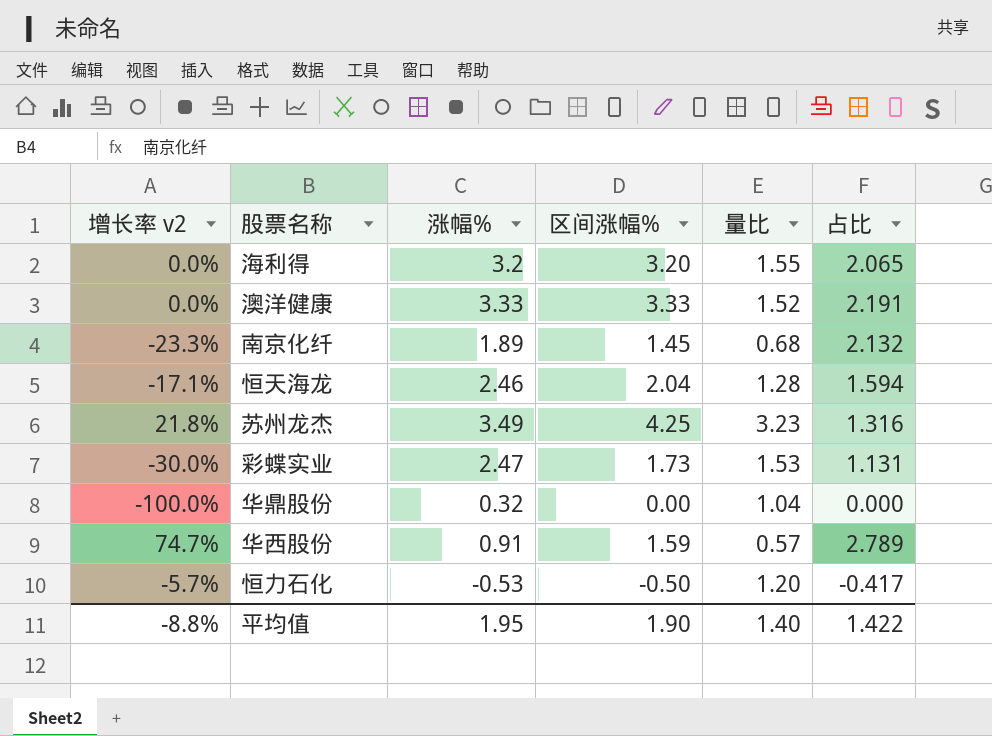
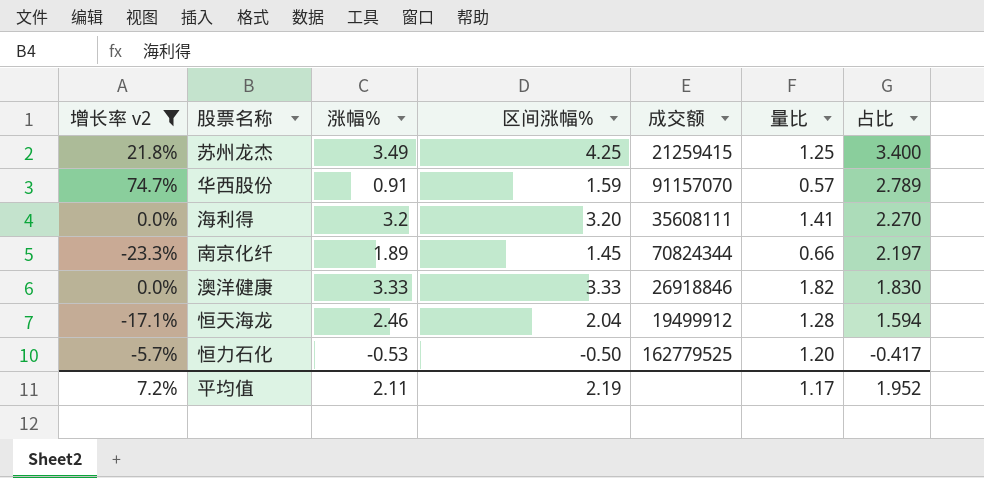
filter: none -> 增长率 v2 >= -23.3%
row order: none -> 占比 descending
column 成交额 | position: none -> 5
苏州龙杰 | 量比: 3.23 -> 1.25
苏州龙杰 | 占比: 1.316 -> 3.400
海利得 | 量比: 1.55 -> 1.41
海利得 | 占比: 2.065 -> 2.270
南京化纤 | 量比: 0.68 -> 0.66
南京化纤 | 占比: 2.132 -> 2.197
澳洋健康 | 量比: 1.52 -> 1.82
澳洋健康 | 占比: 2.191 -> 1.830
平均值 | 增长率 v2: -8.8% -> 7.2%
平均值 | 涨幅%: 1.95 -> 2.11
平均值 | 区间涨幅%: 1.90 -> 2.19
平均值 | 量比: 1.40 -> 1.17
平均值 | 占比: 1.422 -> 1.952

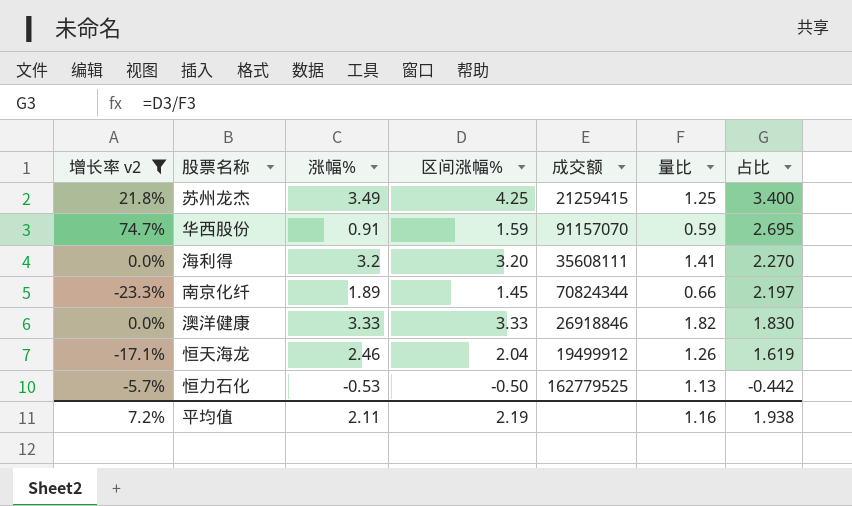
华西股份 | 量比: 0.57 -> 0.59
华西股份 | 占比: 2.789 -> 2.695
恒天海龙 | 量比: 1.28 -> 1.26
恒天海龙 | 占比: 1.594 -> 1.619
恒力石化 | 量比: 1.20 -> 1.13
恒力石化 | 占比: -0.417 -> -0.442
平均值 | 量比: 1.17 -> 1.16
平均值 | 占比: 1.952 -> 1.938

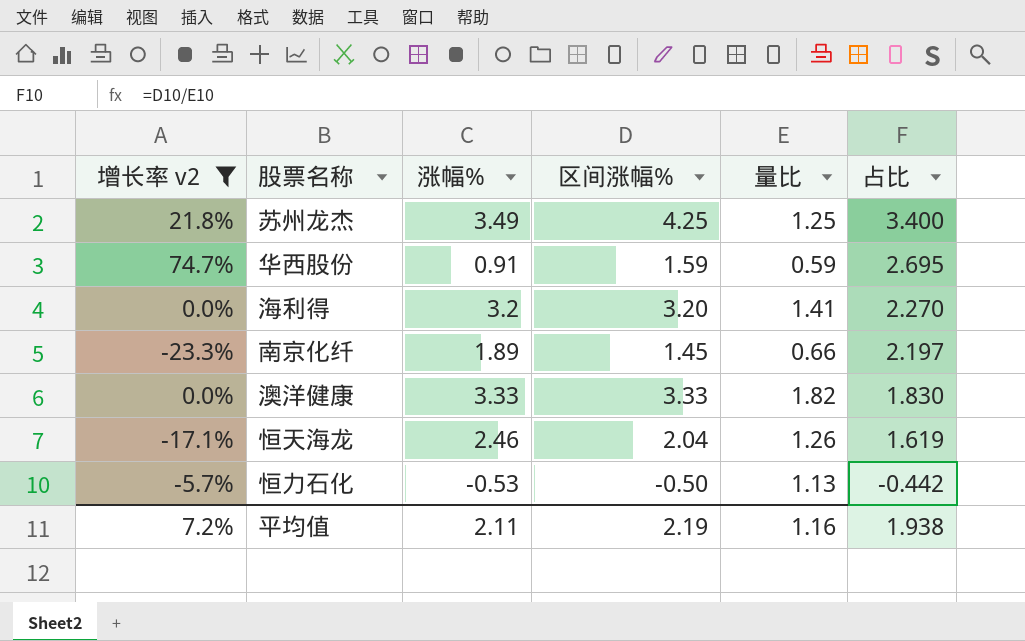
column 成交额 | position: 5 -> none

